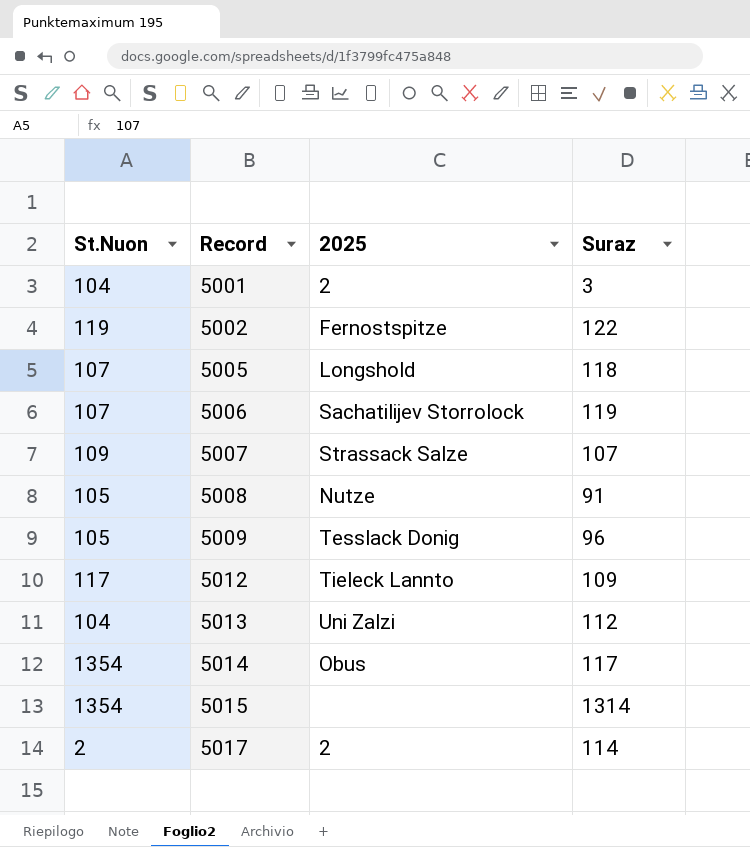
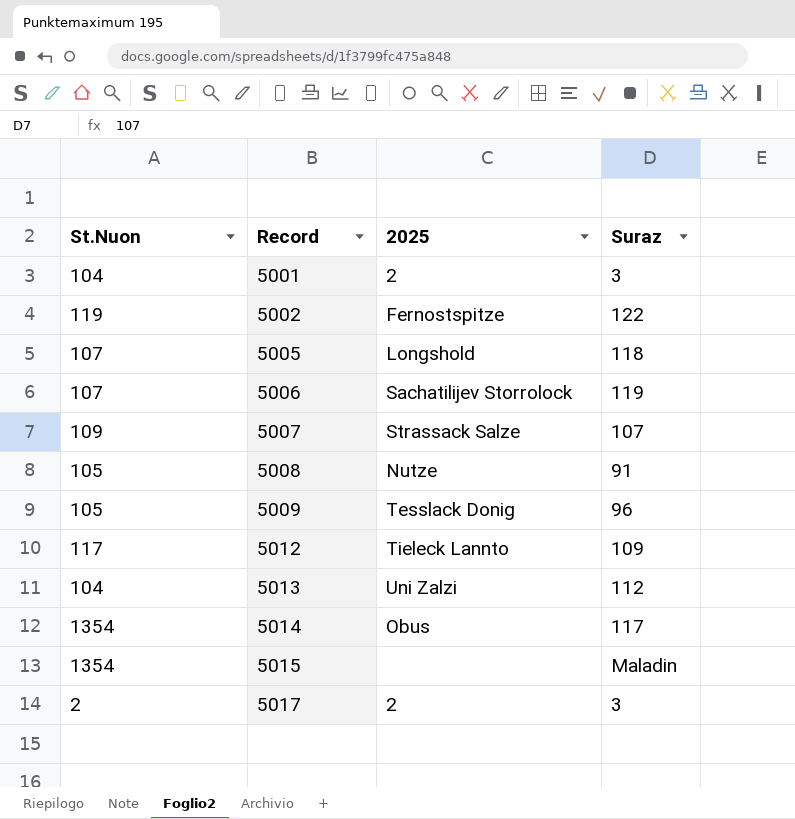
5015 | Suraz: 1314 -> Maladin
5017 | Suraz: 114 -> 3

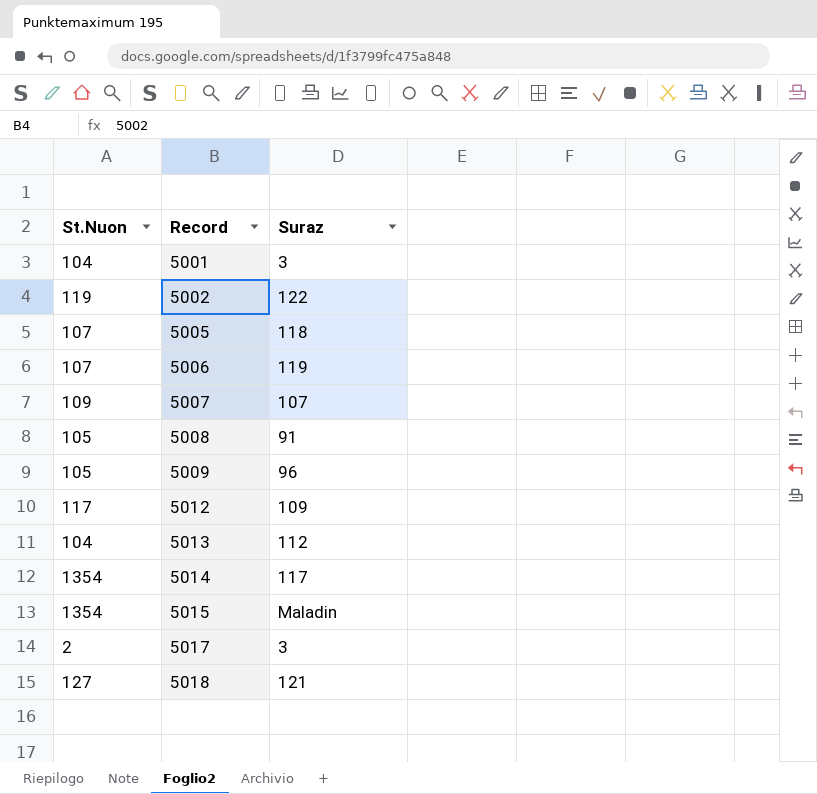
column 2025 | position: 3 -> none
row 5018: none -> 127 | 121

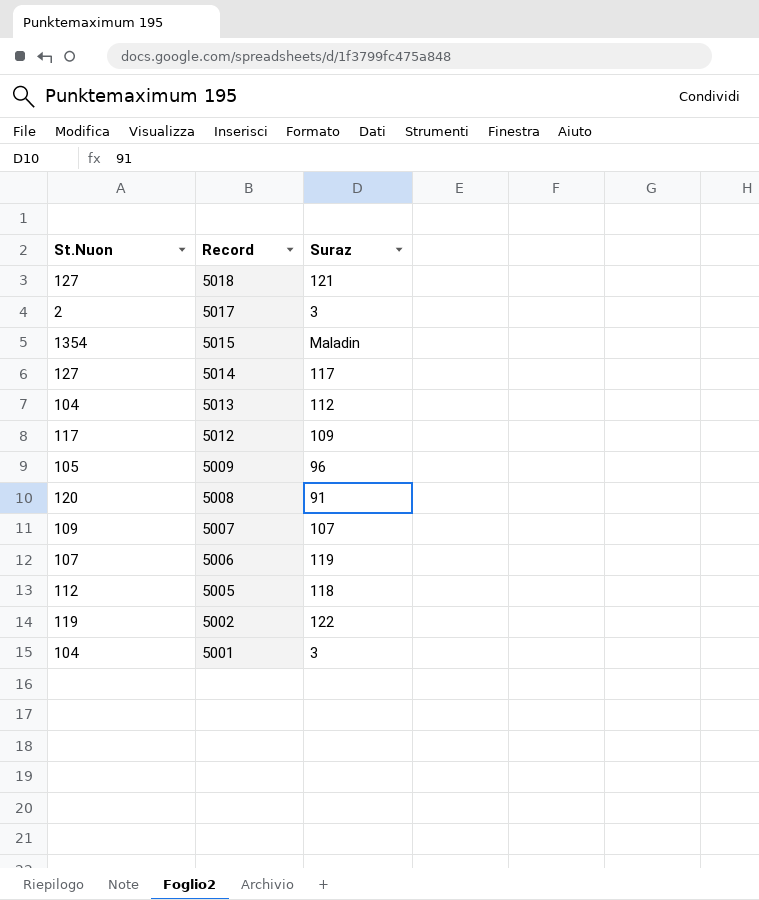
row order: Record ascending -> Record descending
5014 | St.Nuon: 1354 -> 127
5008 | St.Nuon: 105 -> 120
5005 | St.Nuon: 107 -> 112

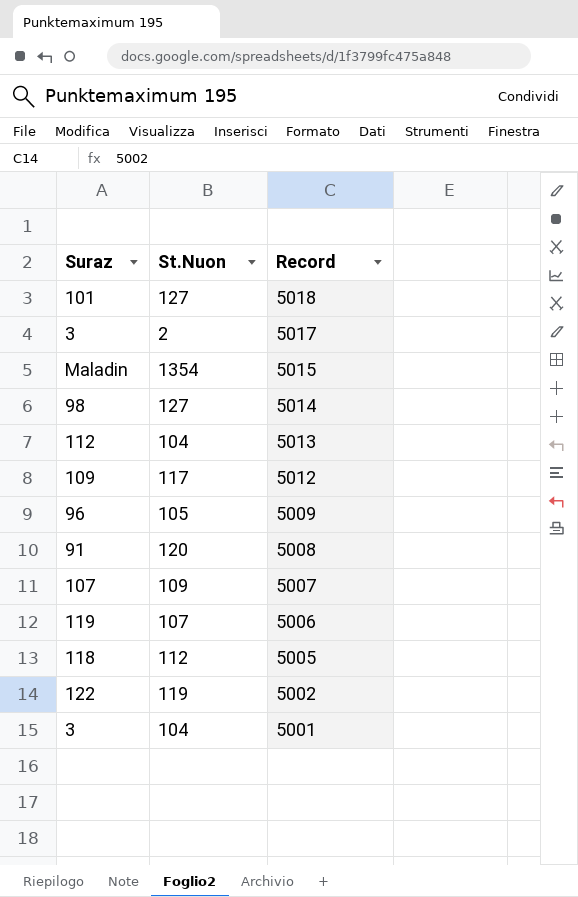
column Suraz | position: 3 -> 1
5018 | Suraz: 121 -> 101
5014 | Suraz: 117 -> 98

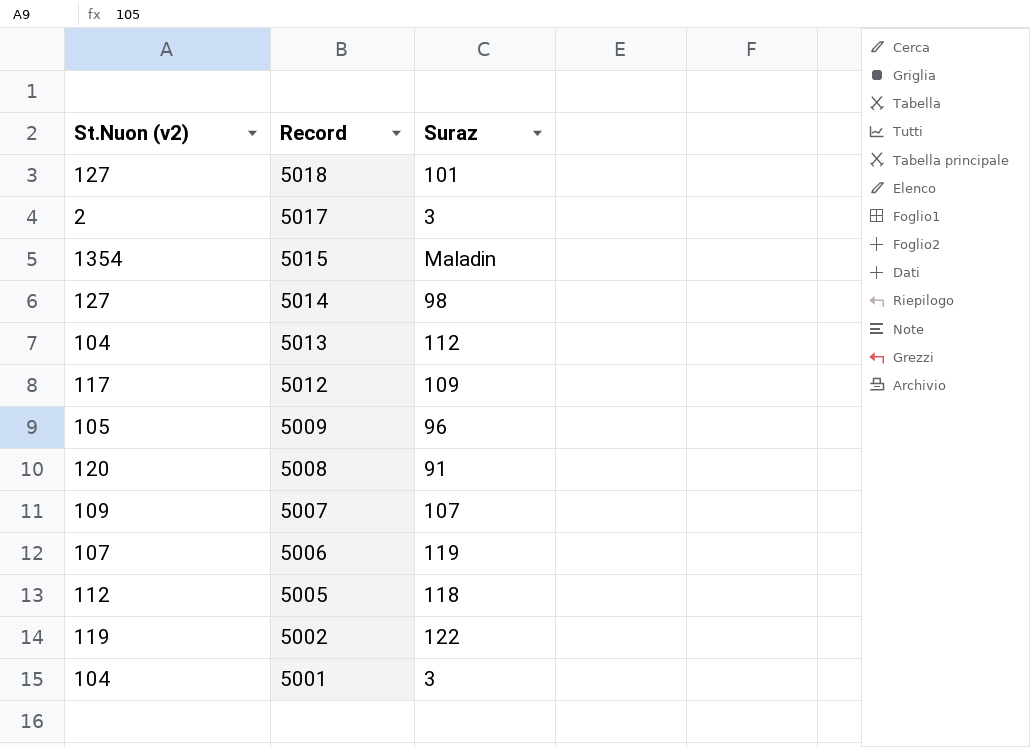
column name: St.Nuon -> St.Nuon (v2)
column Suraz | position: 1 -> 3

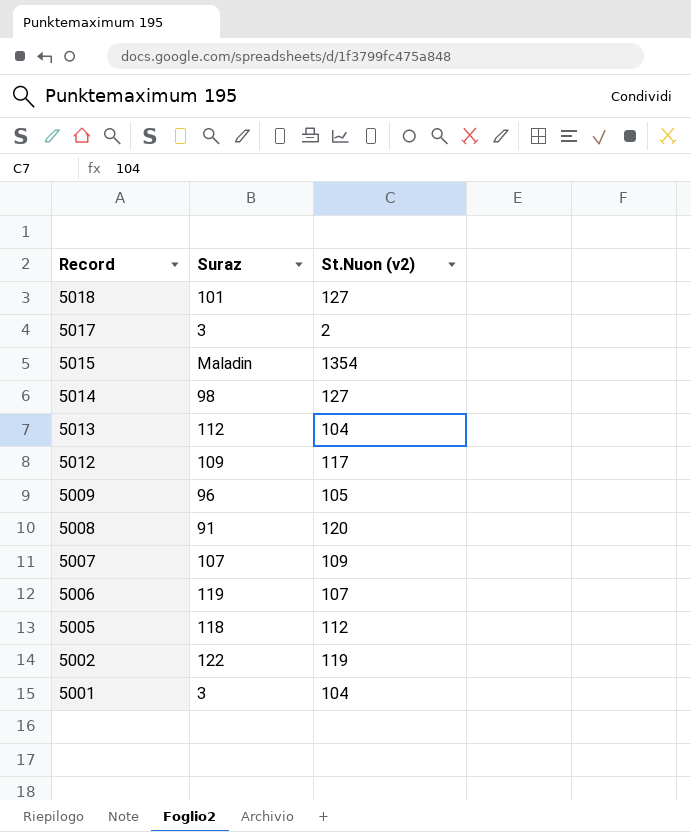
column St.Nuon (v2) | position: 1 -> 3

